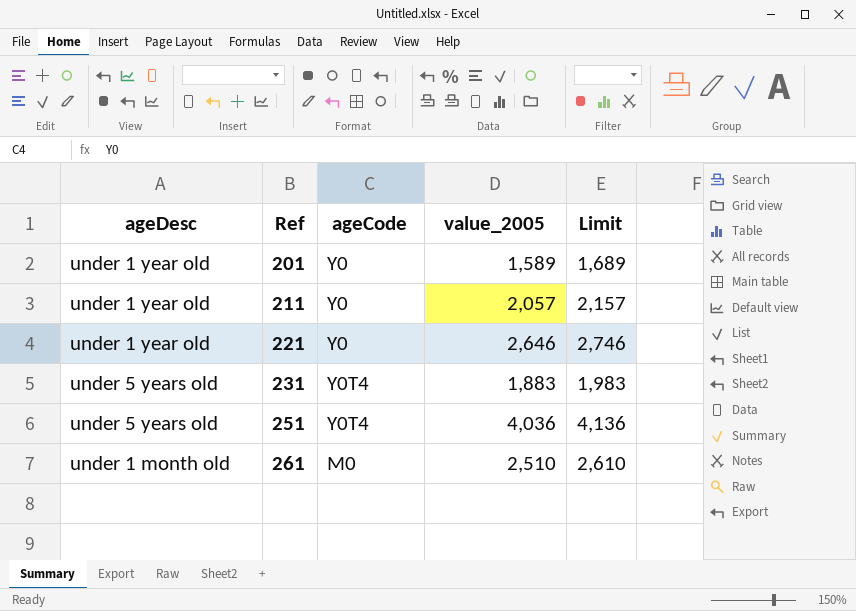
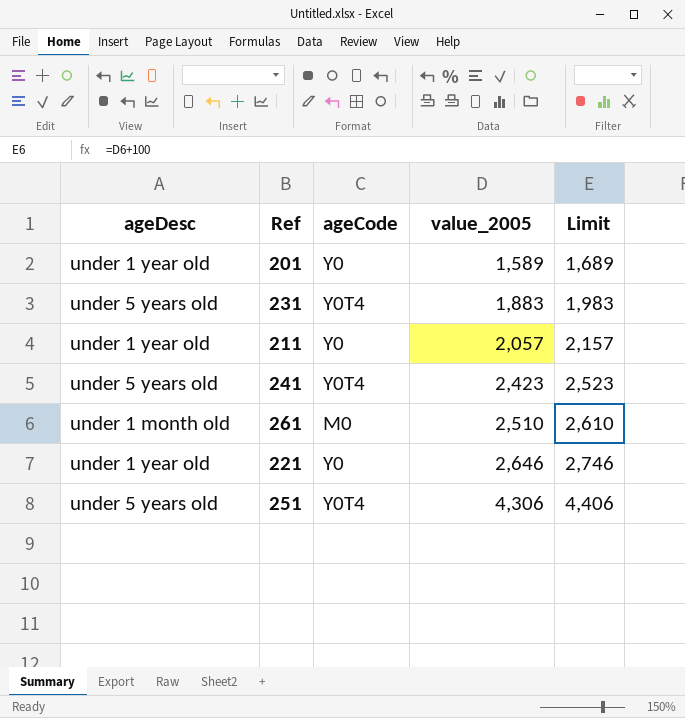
row order: Ref ascending -> value_2005 ascending
row 241: none -> under 5 years old | Y0T4 | 2,423 | 2,523
251 | value_2005: 4,036 -> 4,306
251 | Limit: 4,136 -> 4,406

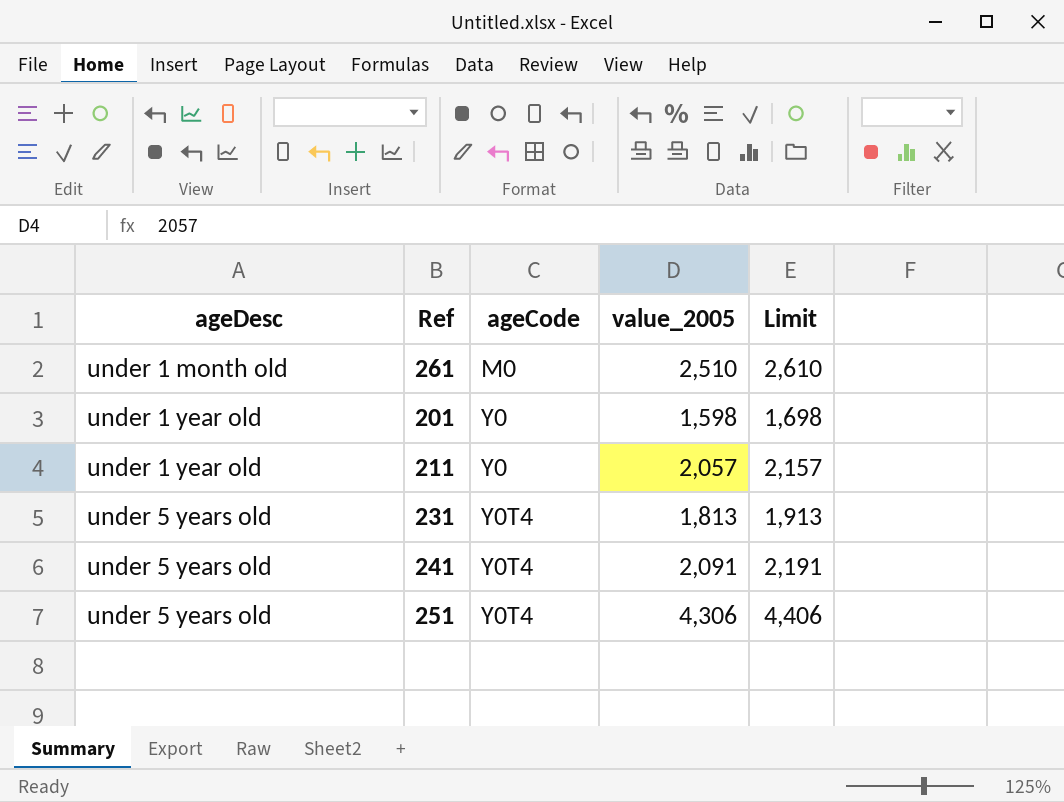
row order: value_2005 ascending -> ageDesc ascending
row 221: under 1 year old | Y0 | 2,646 | 2,746 -> none
201 | value_2005: 1,589 -> 1,598
201 | Limit: 1,689 -> 1,698
231 | value_2005: 1,883 -> 1,813
231 | Limit: 1,983 -> 1,913
241 | value_2005: 2,423 -> 2,091
241 | Limit: 2,523 -> 2,191

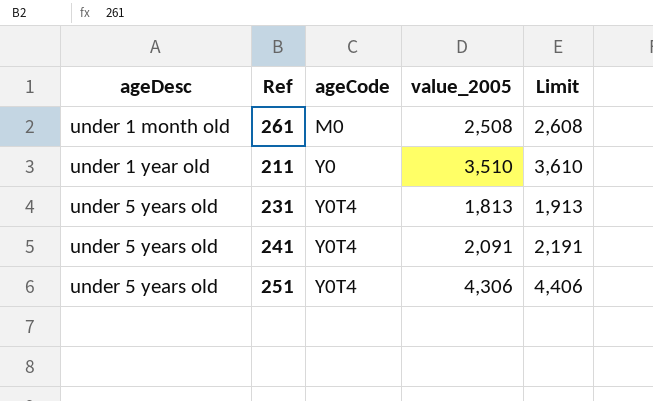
row 201: under 1 year old | Y0 | 1,598 | 1,698 -> none
261 | value_2005: 2,510 -> 2,508
261 | Limit: 2,610 -> 2,608
211 | value_2005: 2,057 -> 3,510
211 | Limit: 2,157 -> 3,610

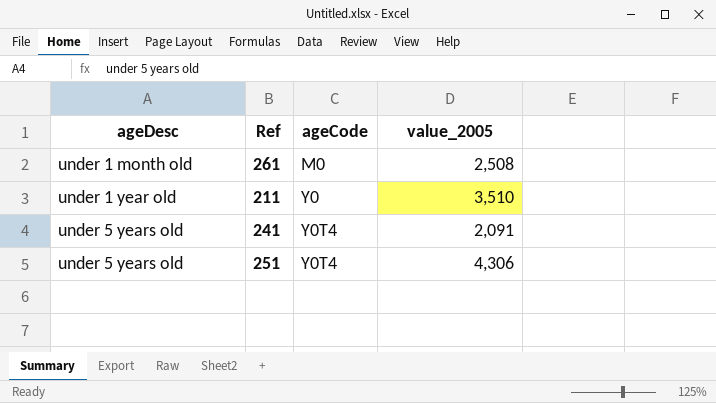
column Limit | formula: [value_2005] + 100 -> none
row 231: under 5 years old | Y0T4 | 1,813 | 1,913 -> none

